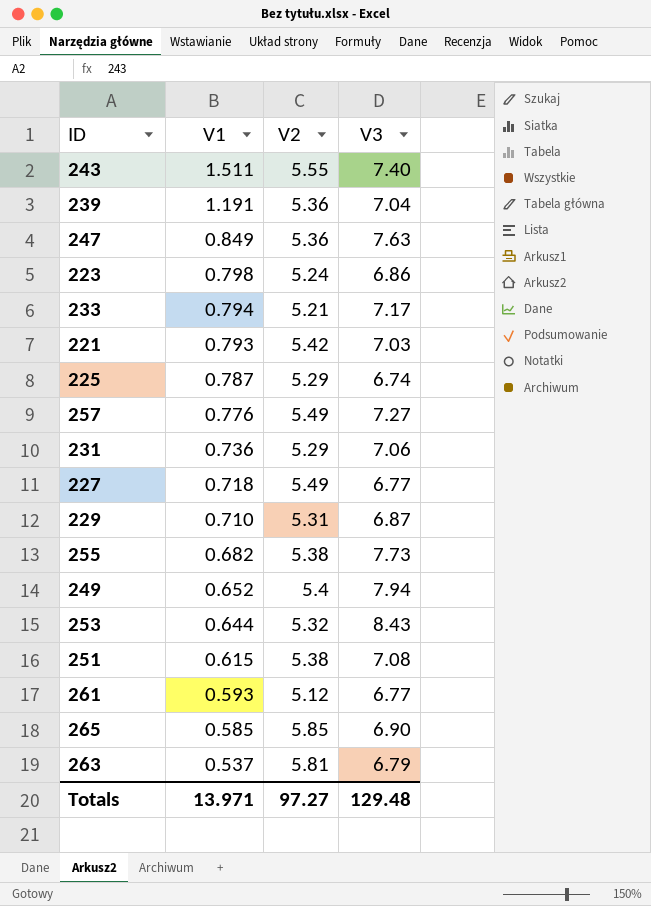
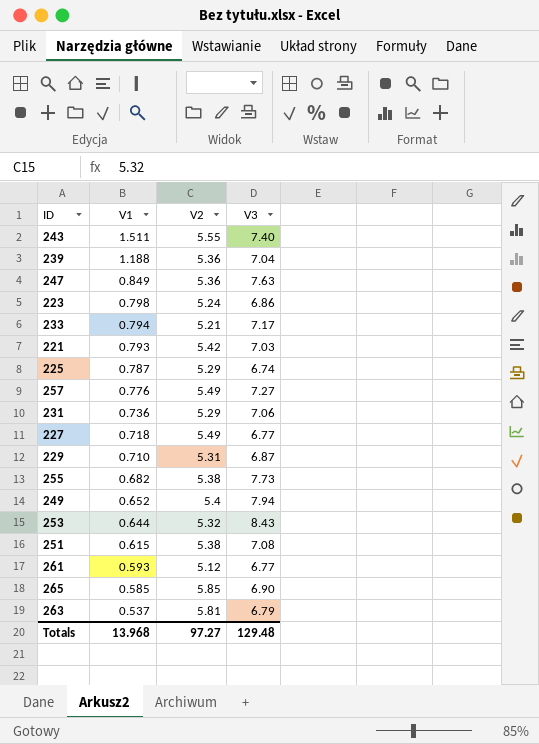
239 | V1: 1.191 -> 1.188
Totals | V1: 13.971 -> 13.968

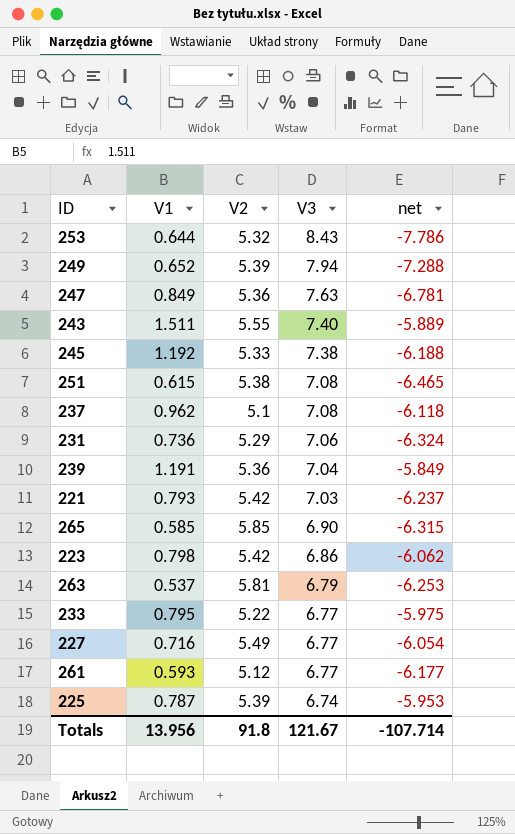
row order: V1 descending -> V3 descending
column net | formula: none -> [V1] - [V3]
row 257: 0.776 | 5.49 | 7.27 -> none
row 229: 0.710 | 5.31 | 6.87 -> none
row 255: 0.682 | 5.38 | 7.73 -> none
249 | V2: 5.4 -> 5.39
row 245: none -> 1.192 | 5.33 | 7.38 | -6.188
row 237: none -> 0.962 | 5.1 | 7.08 | -6.118
239 | V1: 1.188 -> 1.191
223 | V2: 5.24 -> 5.42
233 | V1: 0.794 -> 0.795
233 | V2: 5.21 -> 5.22
233 | V3: 7.17 -> 6.77
227 | V1: 0.718 -> 0.716
225 | V2: 5.29 -> 5.39
Totals | V1: 13.968 -> 13.956
Totals | V2: 97.27 -> 91.8
Totals | V3: 129.48 -> 121.67

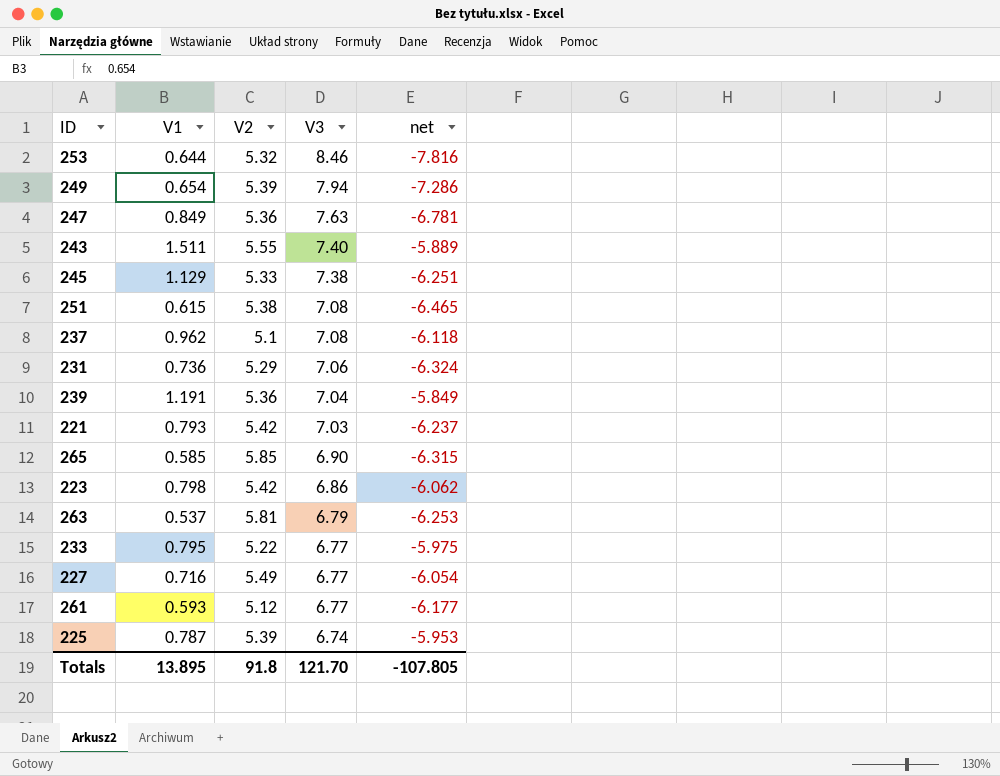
253 | V3: 8.43 -> 8.46
253 | net: -7.786 -> -7.816
249 | V1: 0.652 -> 0.654
249 | net: -7.288 -> -7.286
245 | V1: 1.192 -> 1.129
245 | net: -6.188 -> -6.251
Totals | V1: 13.956 -> 13.895
Totals | V3: 121.67 -> 121.70
Totals | net: -107.714 -> -107.805

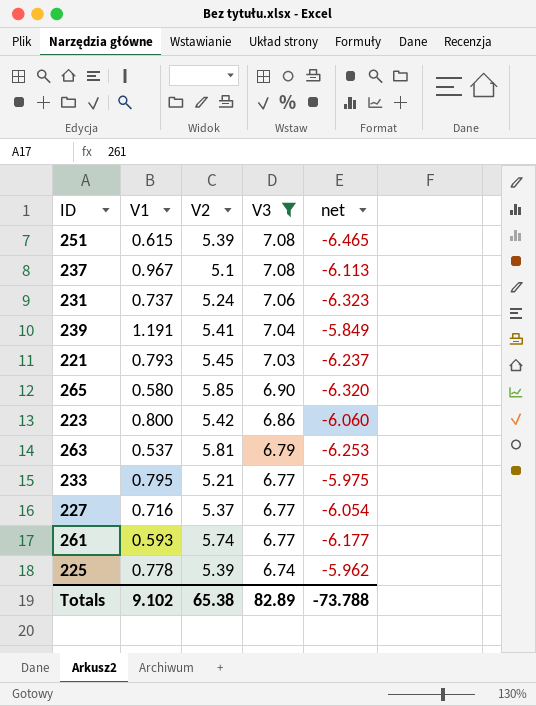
filter: none -> V3 <= 7.08
251 | V2: 5.38 -> 5.39
237 | V1: 0.962 -> 0.967
237 | net: -6.118 -> -6.113
231 | V1: 0.736 -> 0.737
231 | V2: 5.29 -> 5.24
231 | net: -6.324 -> -6.323
239 | V2: 5.36 -> 5.41
221 | V2: 5.42 -> 5.45
265 | V1: 0.585 -> 0.580
265 | net: -6.315 -> -6.320
223 | V1: 0.798 -> 0.800
223 | net: -6.062 -> -6.060
233 | V2: 5.22 -> 5.21
227 | V2: 5.49 -> 5.37
261 | V2: 5.12 -> 5.74
225 | V1: 0.787 -> 0.778
225 | net: -5.953 -> -5.962
Totals | V1: 13.895 -> 9.102
Totals | V2: 91.8 -> 65.38
Totals | V3: 121.70 -> 82.89
Totals | net: -107.805 -> -73.788

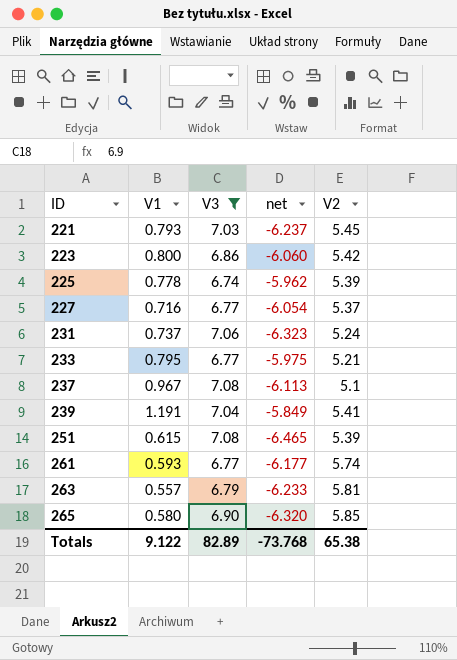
row order: V3 descending -> ID ascending
column V2 | position: 3 -> 5
263 | V1: 0.537 -> 0.557
263 | net: -6.253 -> -6.233
Totals | V1: 9.102 -> 9.122
Totals | net: -73.788 -> -73.768

